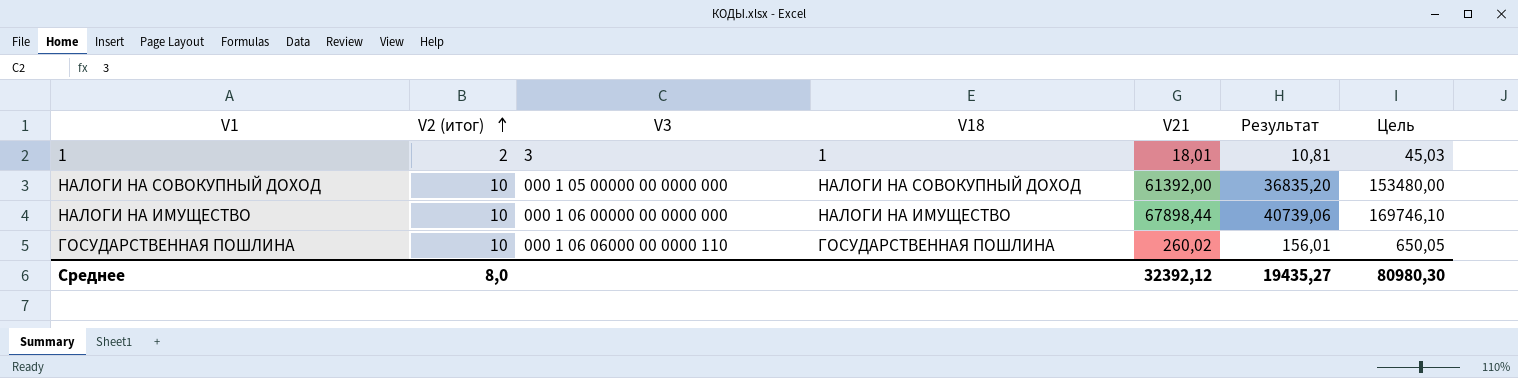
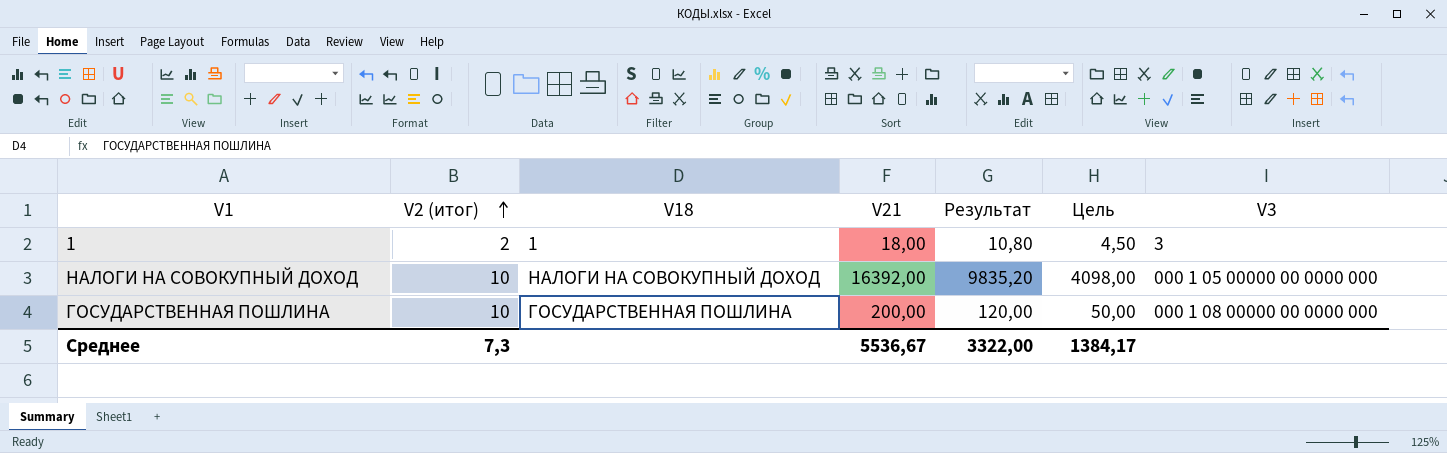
column Цель | formula: [V21] * 2,5 -> [V21] * 0,25
column V3 | position: 3 -> 7
row НАЛОГИ НА ИМУЩЕСТВО: 10 | 000 1 06 00000 00 0000 000 | НАЛОГИ НА ИМУЩЕСТВО | 67898,44 | 40739,06 | 169746,10 -> none
1 | V21: 18,01 -> 18,00
1 | Результат: 10,81 -> 10,80
НАЛОГИ НА СОВОКУПНЫЙ ДОХОД | V21: 61392,00 -> 16392,00
НАЛОГИ НА СОВОКУПНЫЙ ДОХОД | Результат: 36835,20 -> 9835,20
ГОСУДАРСТВЕННАЯ ПОШЛИНА | V21: 260,02 -> 200,00
ГОСУДАРСТВЕННАЯ ПОШЛИНА | Результат: 156,01 -> 120,00
ГОСУДАРСТВЕННАЯ ПОШЛИНА | V3: 000 1 06 06000 00 0000 110 -> 000 1 08 00000 00 0000 000
Среднее | V2 (итог): 8,0 -> 7,3
Среднее | V21: 32392,12 -> 5536,67
Среднее | Результат: 19435,27 -> 3322,00
Среднее | Цель: 80980,30 -> 1384,17

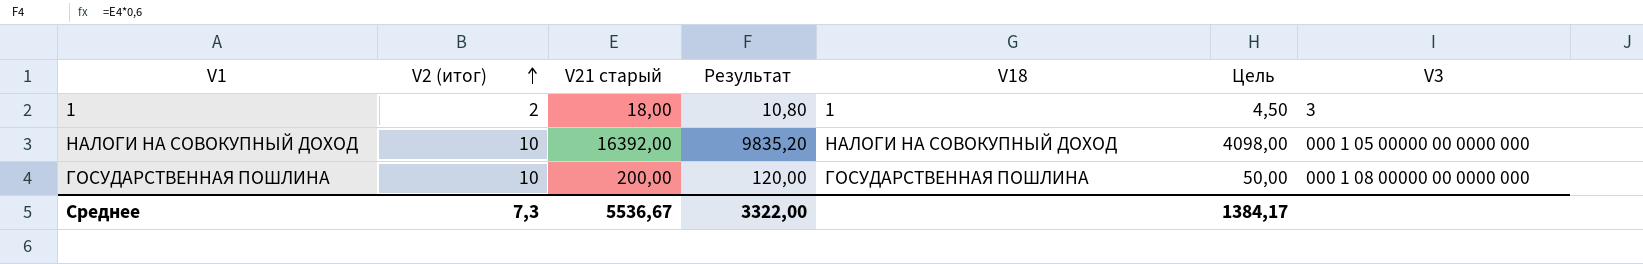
column name: V21 -> V21 старый
column V18 | position: 3 -> 5

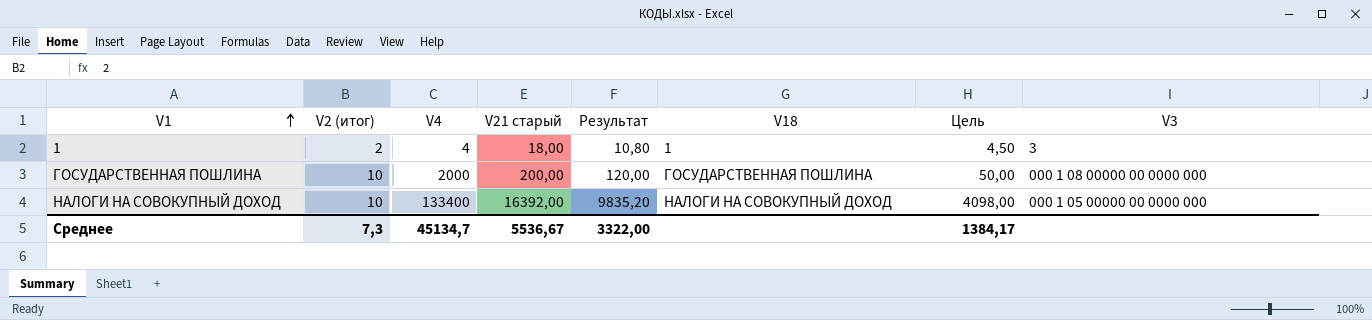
row order: V2 (итог) ascending -> V1 ascending
column V4 | position: none -> 3

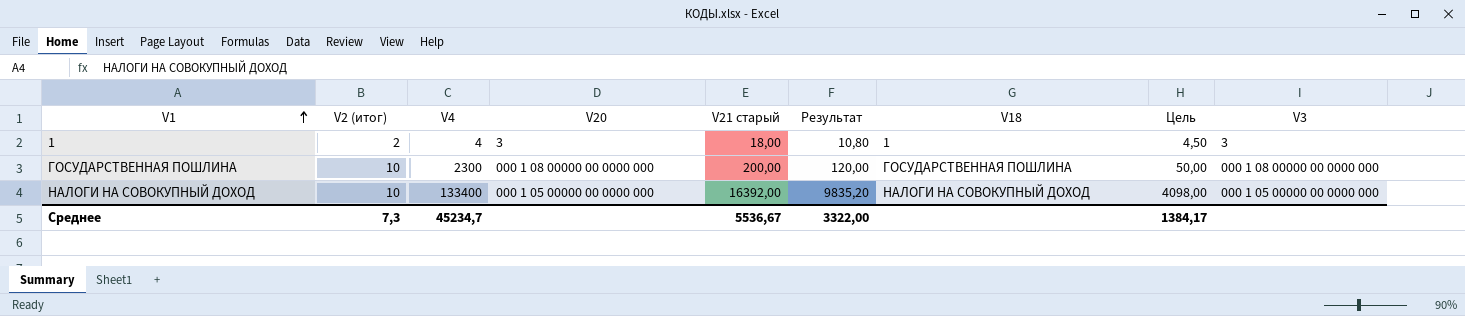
column V20 | position: none -> 4
ГОСУДАРСТВЕННАЯ ПОШЛИНА | V4: 2000 -> 2300
Среднее | V4: 45134,7 -> 45234,7

